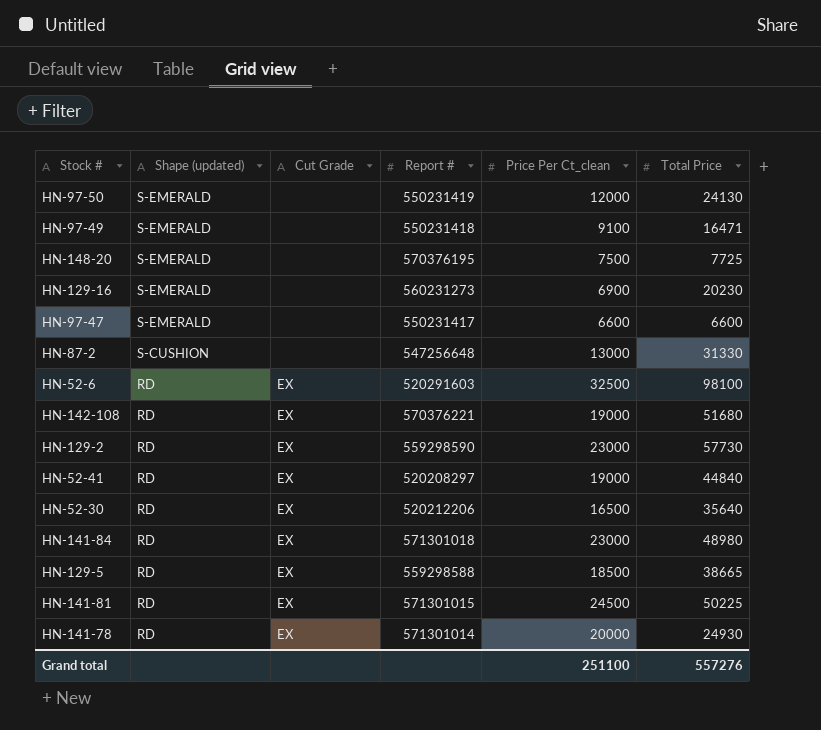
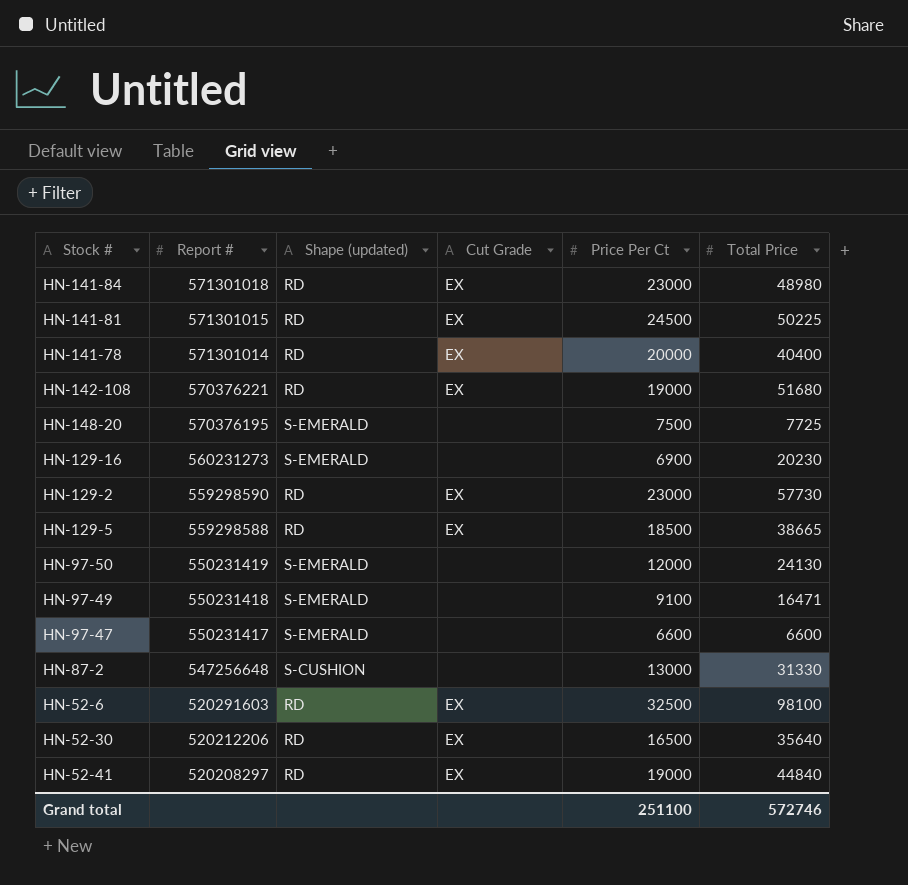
row order: Shape (updated) descending -> Report # descending
column Report # | position: 4 -> 2
column name: Price Per Ct_clean -> Price Per Ct
HN-141-78 | Total Price: 24930 -> 40400
Grand total | Total Price: 557276 -> 572746

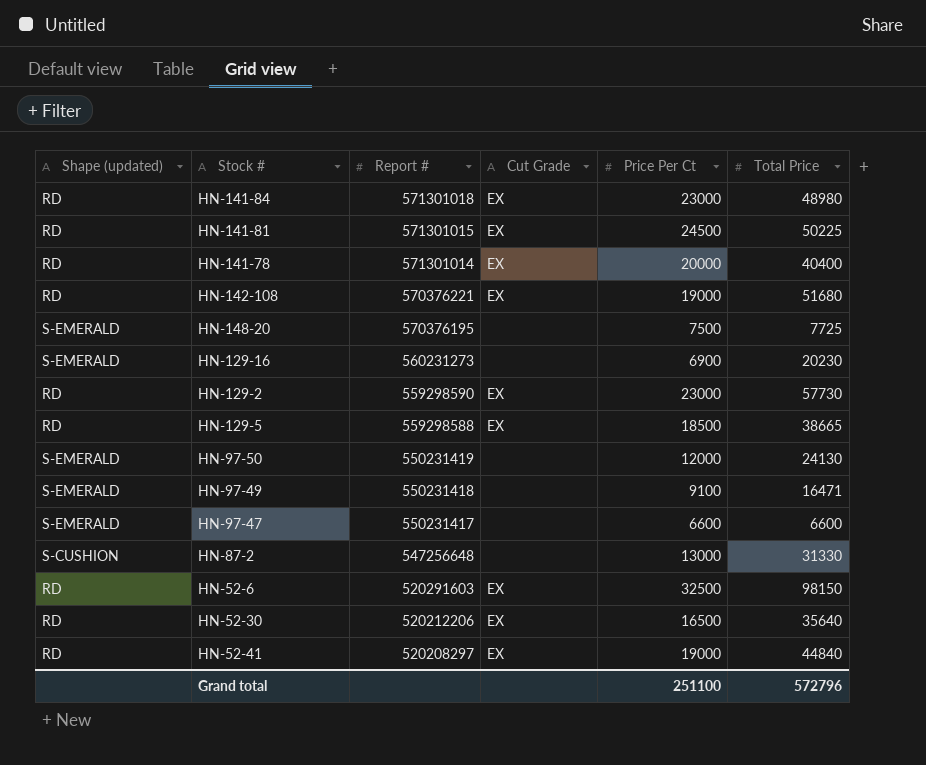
column Shape (updated) | position: 3 -> 1
HN-52-6 | Total Price: 98100 -> 98150
Grand total | Total Price: 572746 -> 572796

